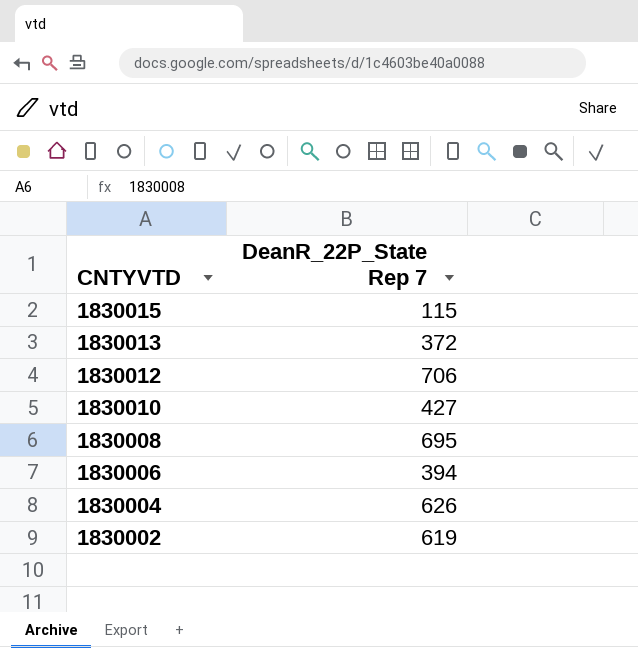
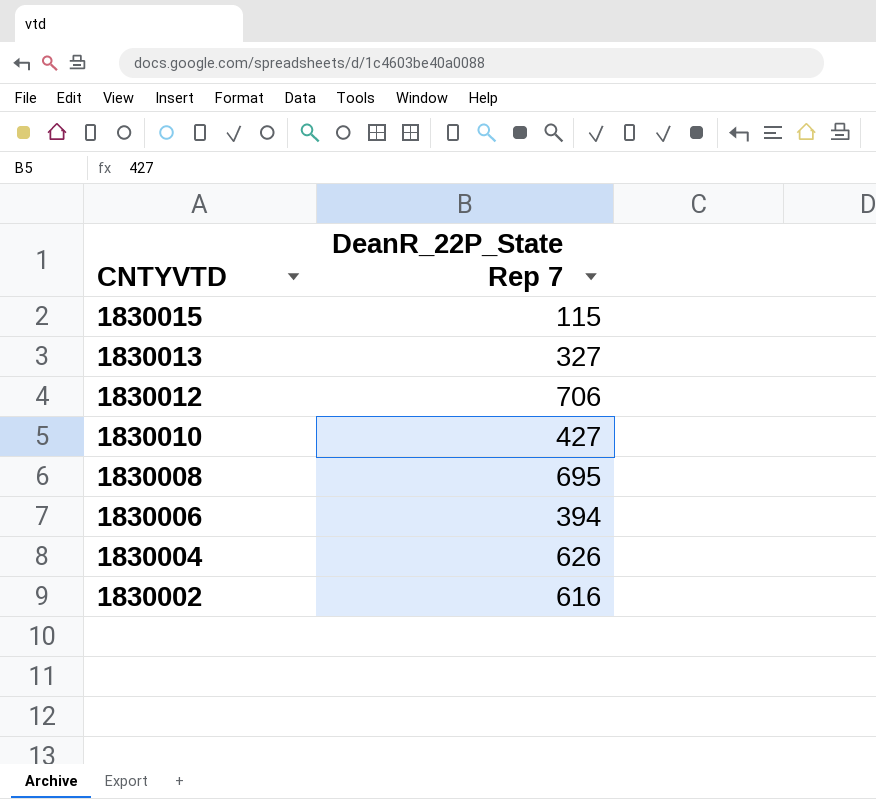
1830013 | DeanR_22P_State Rep 7: 372 -> 327
1830002 | DeanR_22P_State Rep 7: 619 -> 616

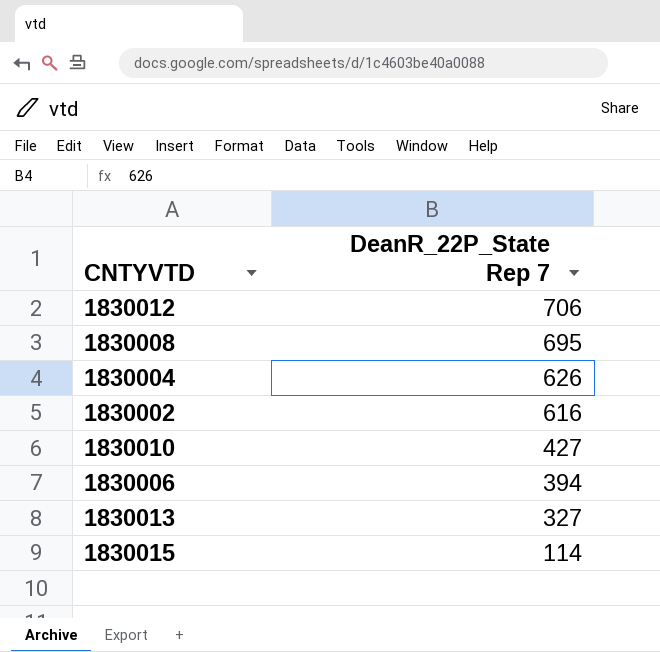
row order: CNTYVTD descending -> DeanR_22P_State Rep 7 descending
1830015 | DeanR_22P_State Rep 7: 115 -> 114

